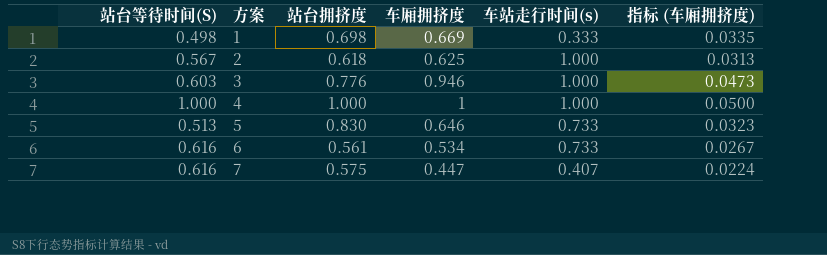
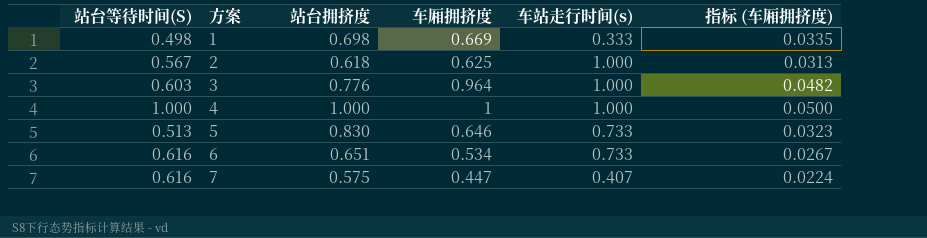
3 | 车厢拥挤度: 0.946 -> 0.964
3 | 指标 (车厢拥挤度): 0.0473 -> 0.0482
6 | 站台拥挤度: 0.561 -> 0.651

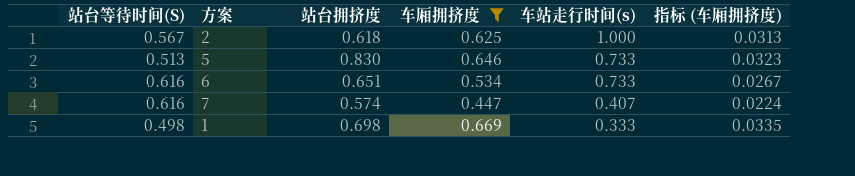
filter: none -> 车厢拥挤度 <= 0.669
row order: 方案 ascending -> 车站走行时间(s) descending
7 | 站台拥挤度: 0.575 -> 0.574

